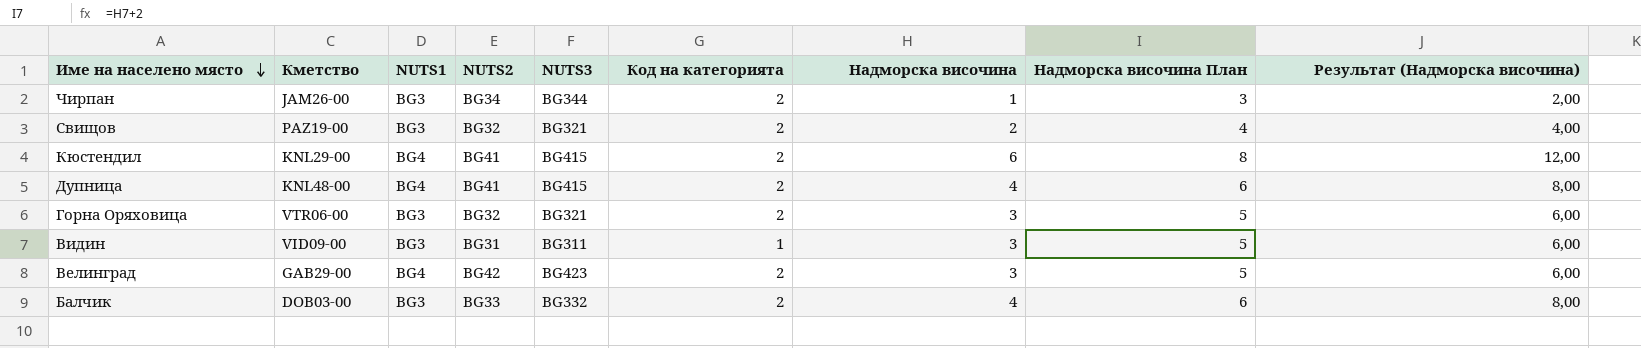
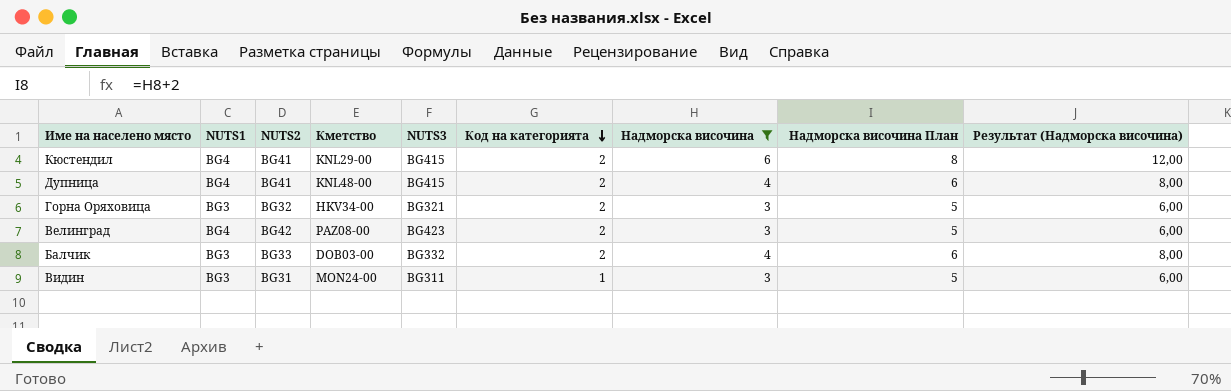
filter: none -> Надморска височина >= 3
row order: Име на населено място descending -> Код на категорията descending
column Кметство | position: 2 -> 4
Горна Оряховица | Кметство: VTR06-00 -> HKV34-00
Велинград | Кметство: GAB29-00 -> PAZ08-00
Видин | Кметство: VID09-00 -> MON24-00

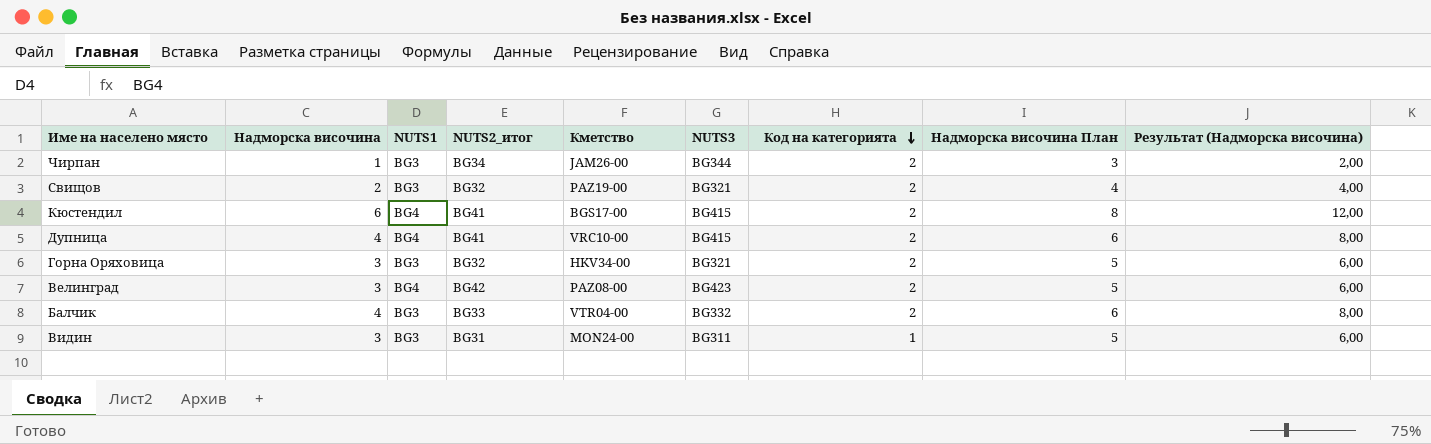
filter: Надморска височина >= 3 -> none
column Надморска височина | position: 7 -> 2
column name: NUTS2 -> NUTS2_итог
Кюстендил | Кметство: KNL29-00 -> BGS17-00
Дупница | Кметство: KNL48-00 -> VRC10-00
Балчик | Кметство: DOB03-00 -> VTR04-00

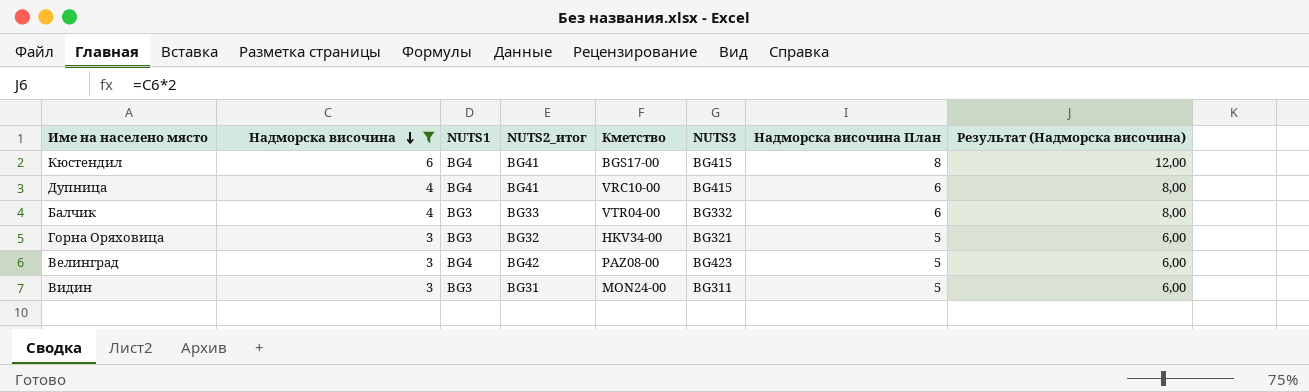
filter: none -> Надморска височина >= 3
row order: Код на категорията descending -> Надморска височина descending
column Код на категорията | position: 7 -> none

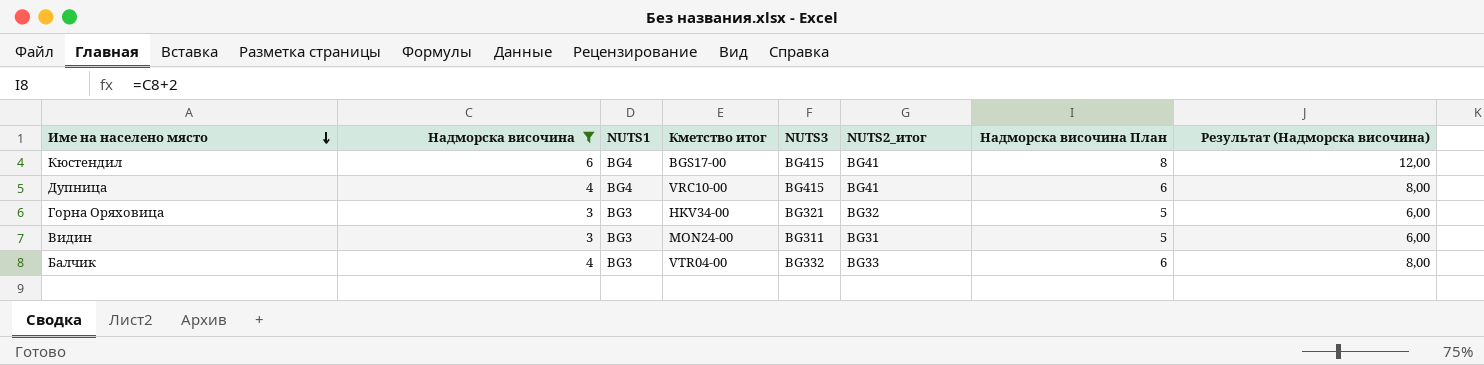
row order: Надморска височина descending -> Име на населено място descending
column name: Кметство -> Кметство итог
column NUTS2_итог | position: 4 -> 6
row Велинград: 3 | BG4 | BG42 | PAZ08-00 | BG423 | 5 | 6,00 -> none

